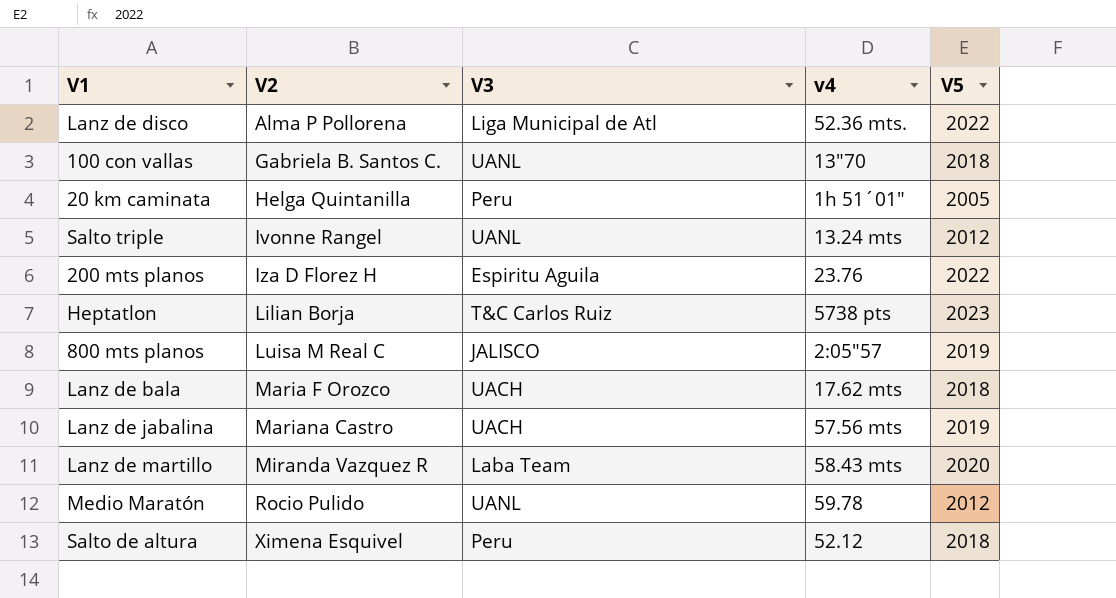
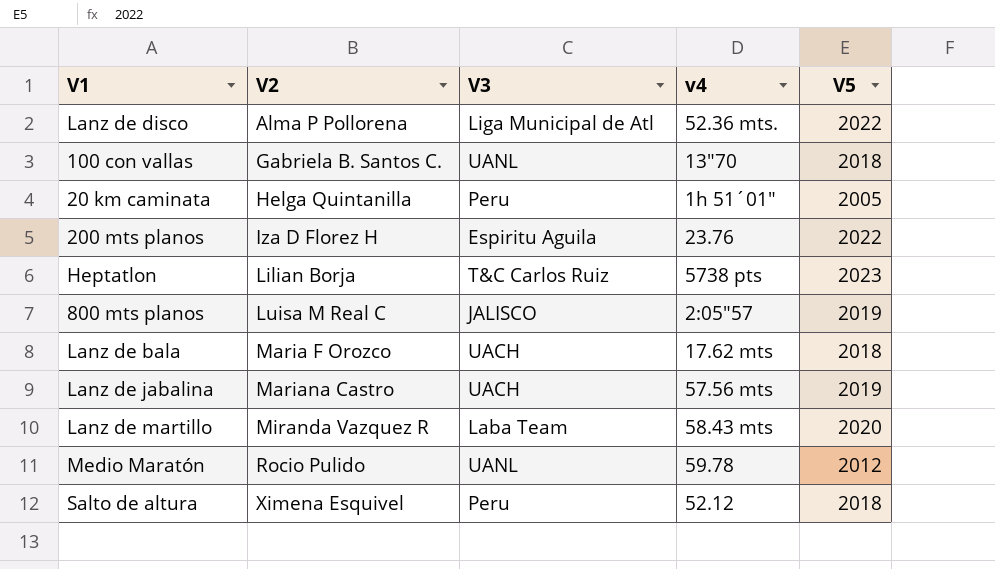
row Salto triple: Ivonne Rangel | UANL | 13.24 mts | 2012 -> none

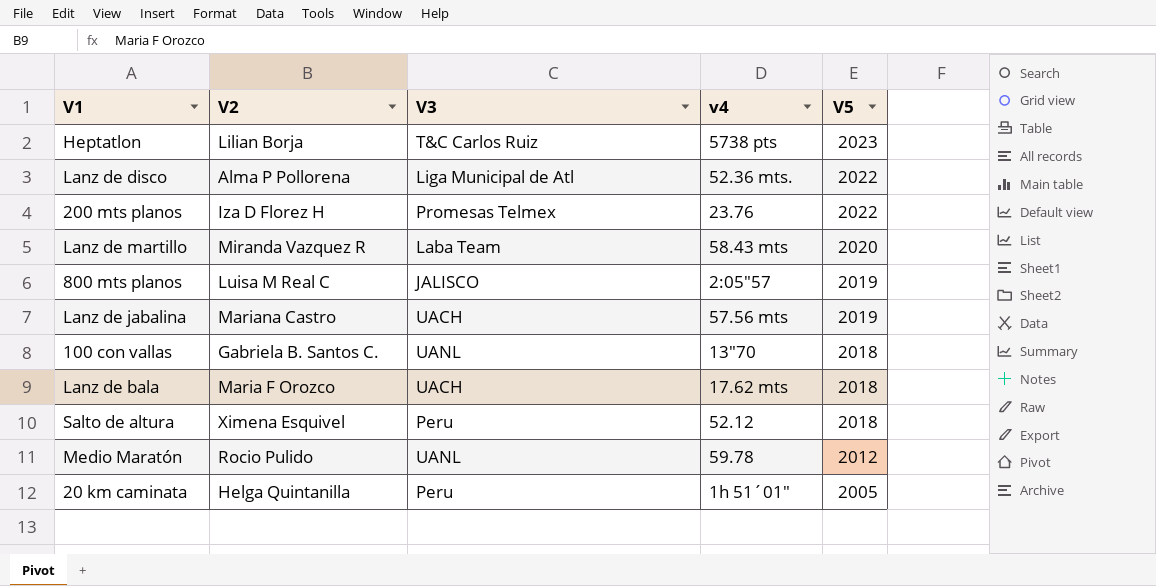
row order: V2 ascending -> V5 descending
200 mts planos | V3: Espiritu Aguila -> Promesas Telmex

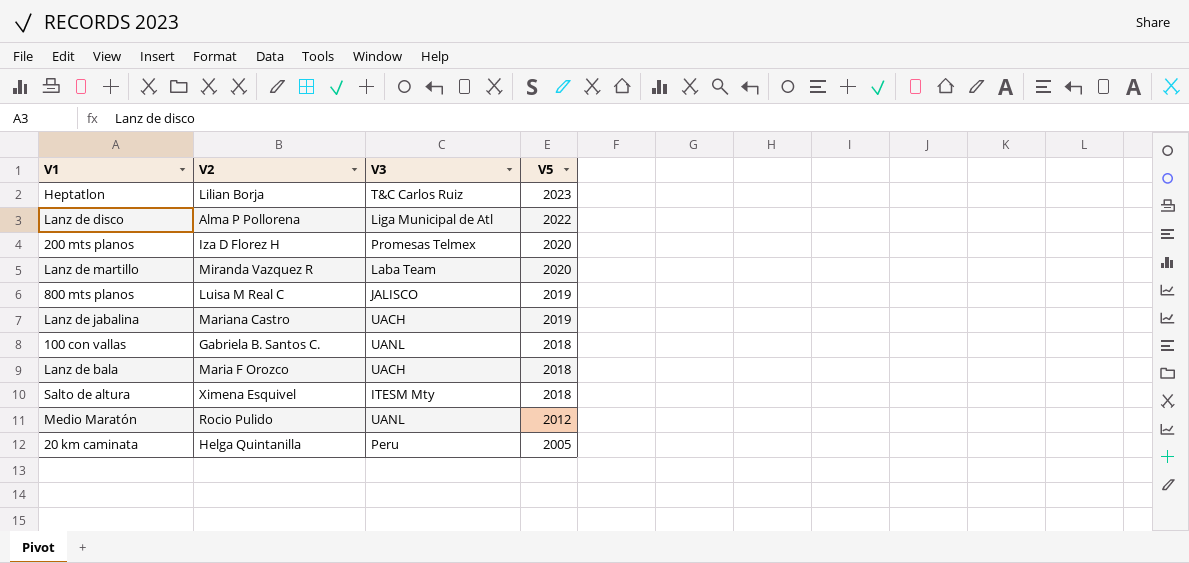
column v4 | position: 4 -> none
200 mts planos | V5: 2022 -> 2020
Salto de altura | V3: Peru -> ITESM Mty

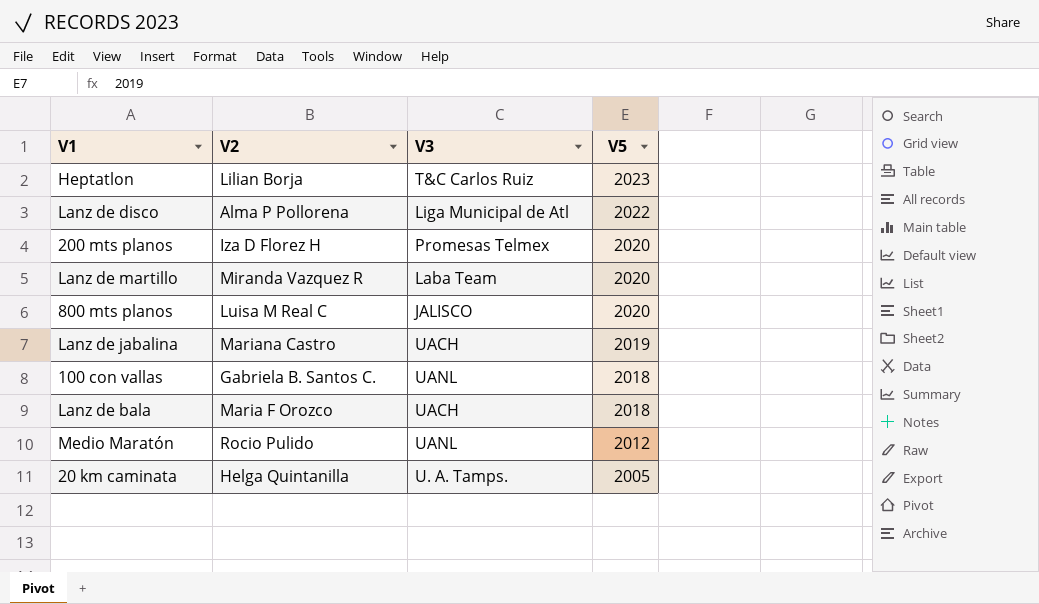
row Salto de altura: Ximena Esquivel | ITESM Mty | 2018 -> none
800 mts planos | V5: 2019 -> 2020
20 km caminata | V3: Peru -> U. A. Tamps.

